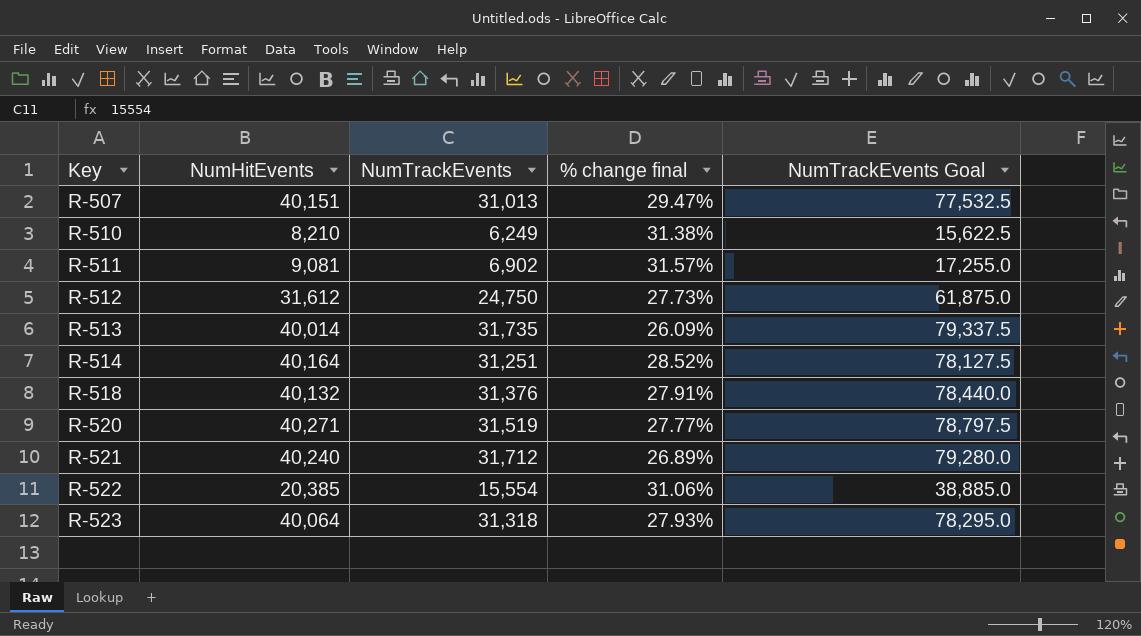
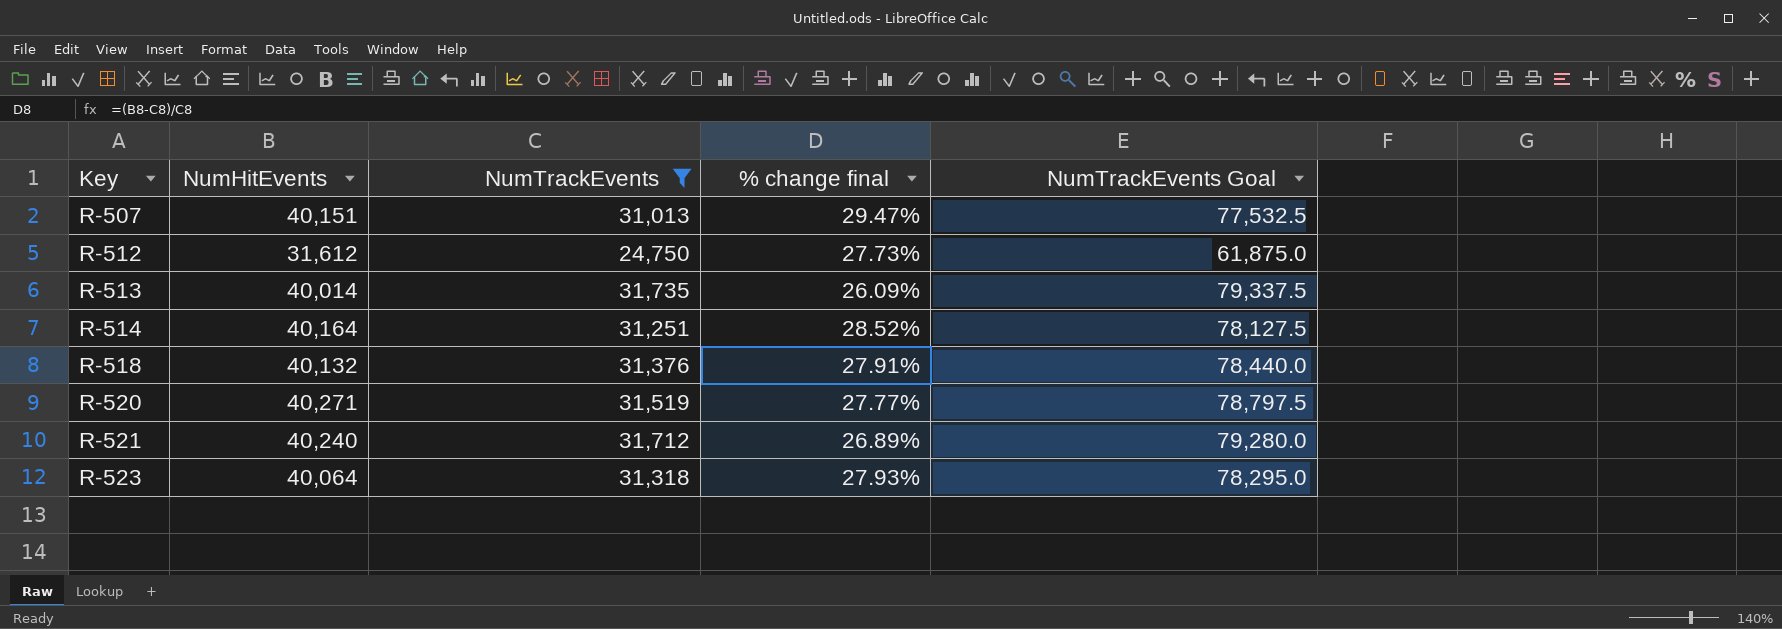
filter: none -> NumTrackEvents >= 24,750

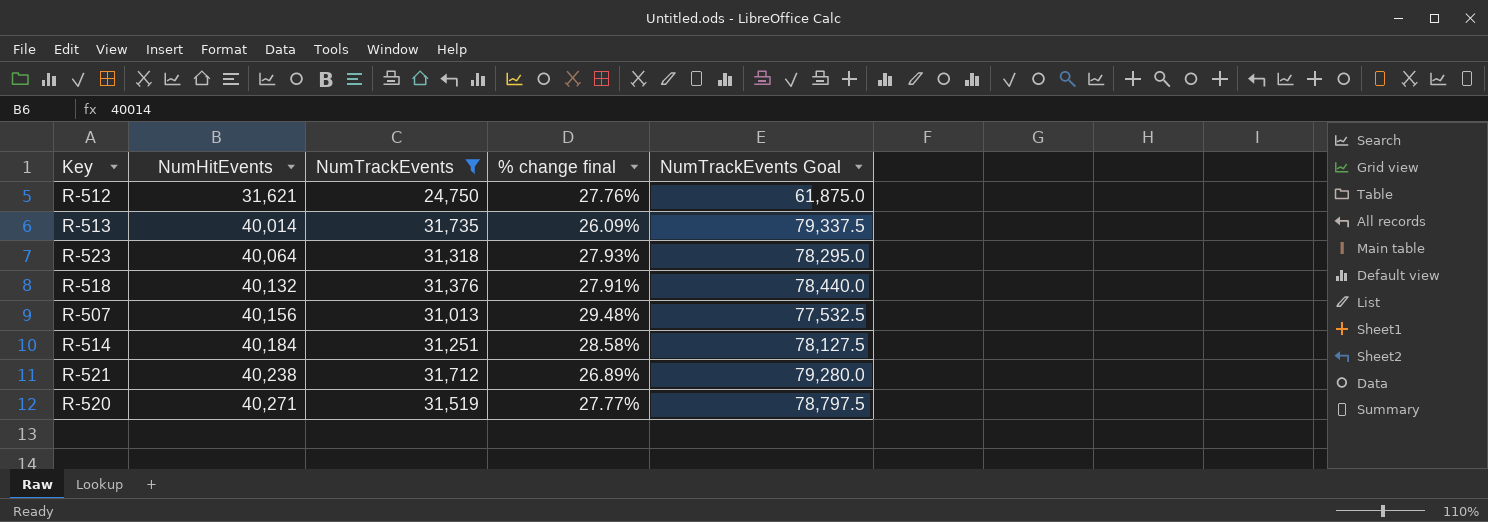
row order: Key ascending -> NumHitEvents ascending
R-512 | NumHitEvents: 31,612 -> 31,621
R-512 | % change final: 27.73% -> 27.76%
R-507 | NumHitEvents: 40,151 -> 40,156
R-507 | % change final: 29.47% -> 29.48%
R-514 | NumHitEvents: 40,164 -> 40,184
R-514 | % change final: 28.52% -> 28.58%
R-521 | NumHitEvents: 40,240 -> 40,238

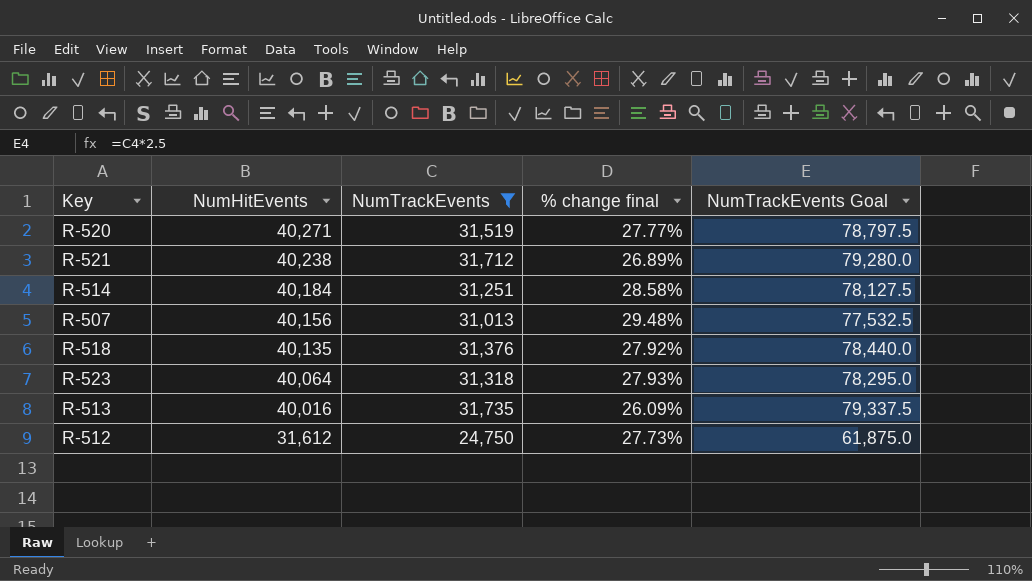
row order: NumHitEvents ascending -> NumHitEvents descending
R-518 | NumHitEvents: 40,132 -> 40,135
R-518 | % change final: 27.91% -> 27.92%
R-513 | NumHitEvents: 40,014 -> 40,016
R-512 | NumHitEvents: 31,621 -> 31,612
R-512 | % change final: 27.76% -> 27.73%

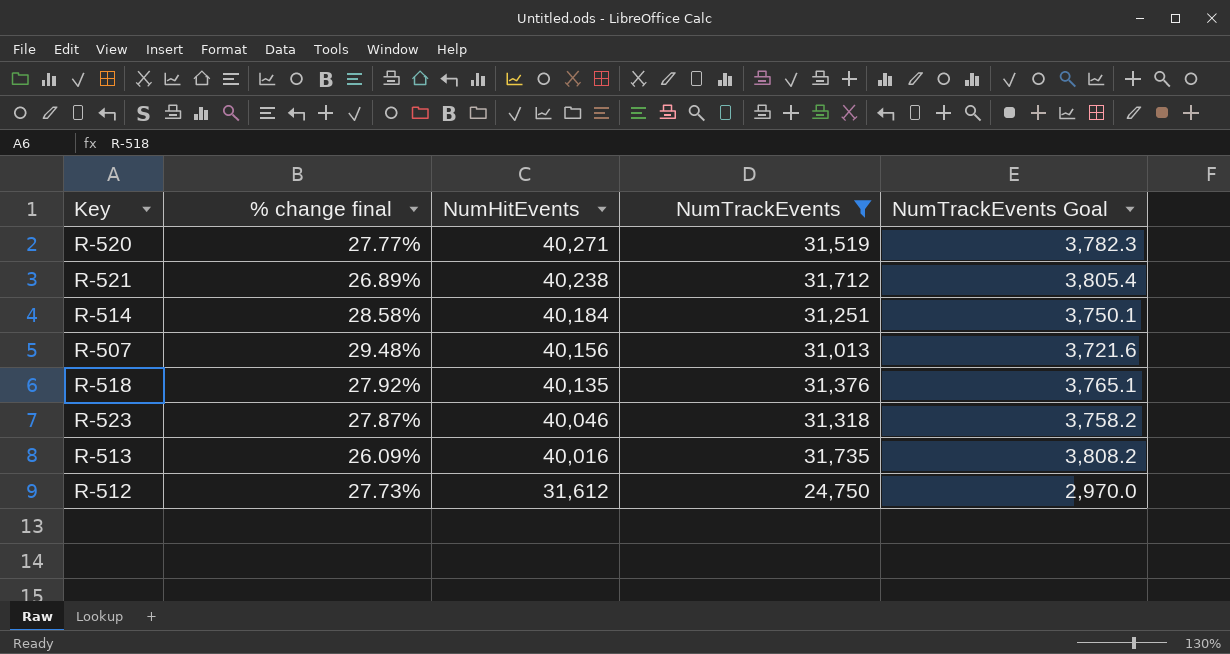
column % change final | position: 4 -> 2
column NumTrackEvents Goal | formula: [NumTrackEvents] * 2.5 -> [NumTrackEvents] * 0.12
R-523 | % change final: 27.93% -> 27.87%
R-523 | NumHitEvents: 40,064 -> 40,046

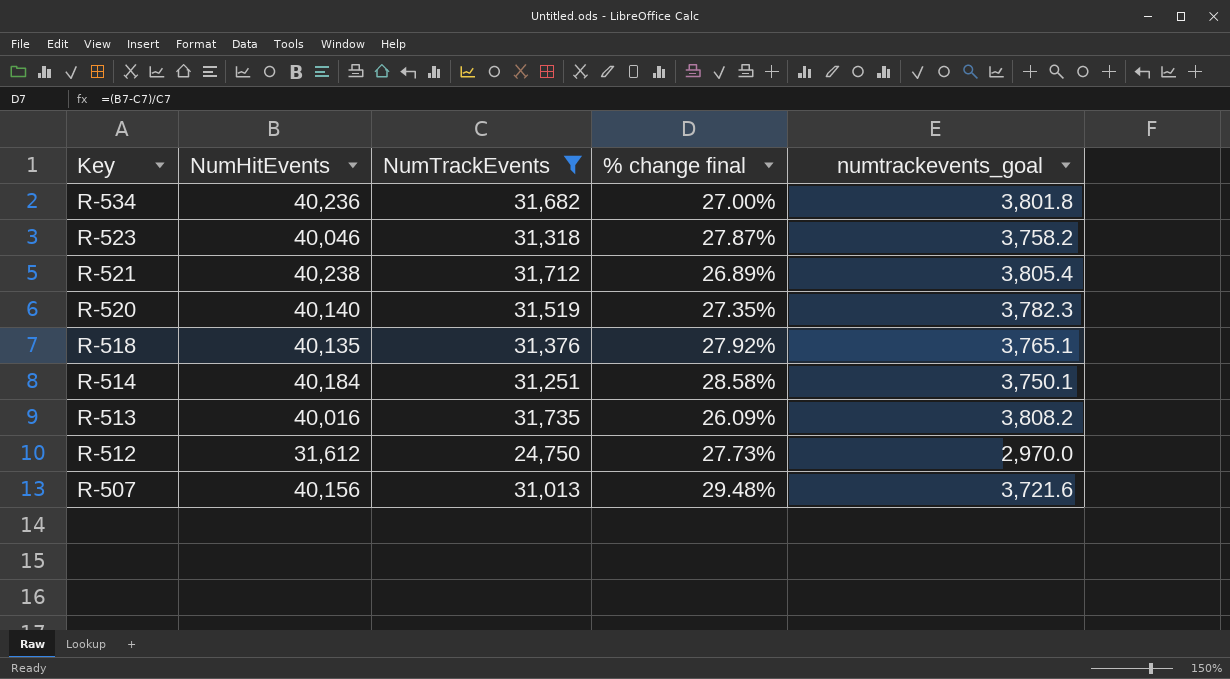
row order: NumHitEvents descending -> Key descending
column % change final | position: 2 -> 4
column name: NumTrackEvents Goal -> numtrackevents_goal
row R-534: none -> 40,236 | 31,682 | 27.00% | 3,801.8
R-520 | NumHitEvents: 40,271 -> 40,140
R-520 | % change final: 27.77% -> 27.35%

